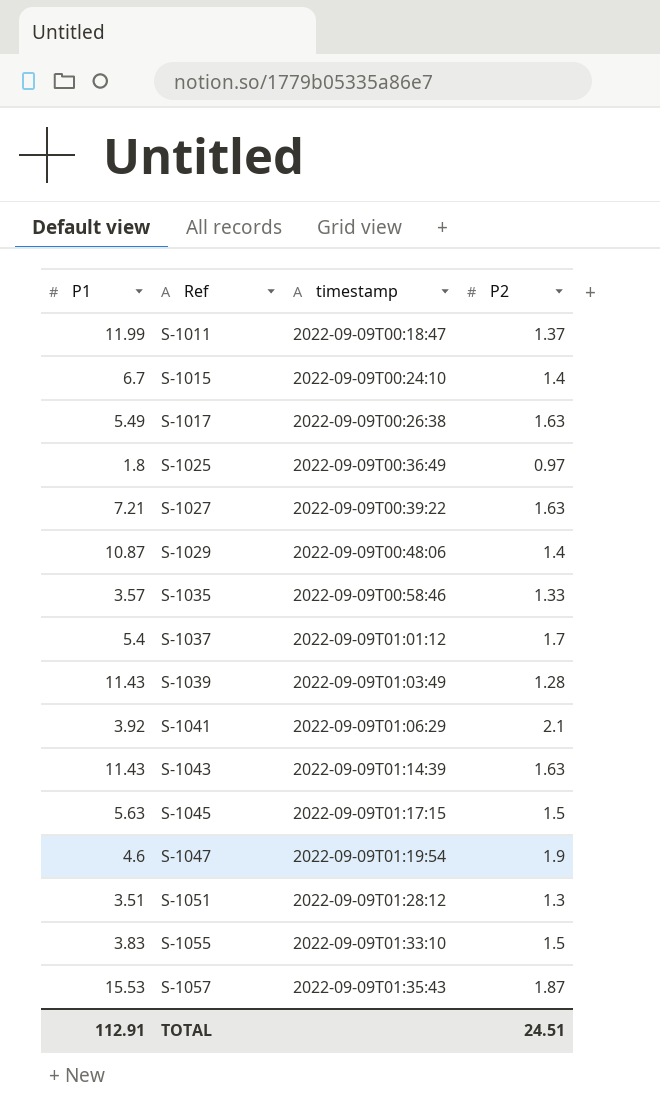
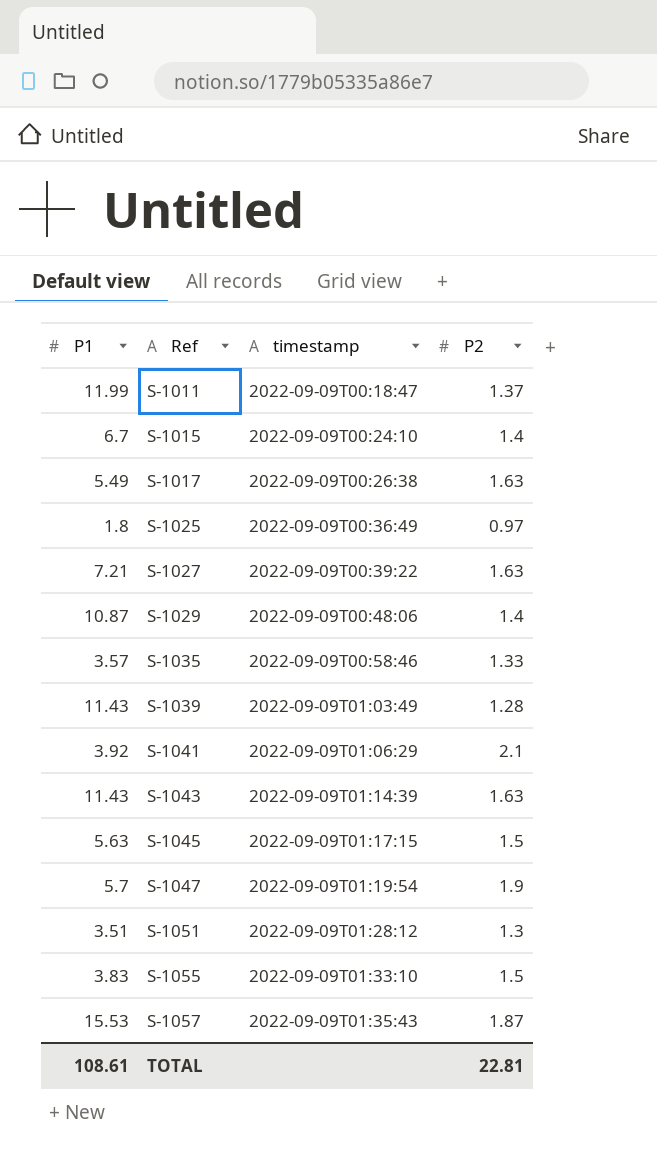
row S-1037: 5.4 | 2022-09-09T01:01:12 | 1.7 -> none
S-1047 | P1: 4.6 -> 5.7
TOTAL | P1: 112.91 -> 108.61
TOTAL | P2: 24.51 -> 22.81

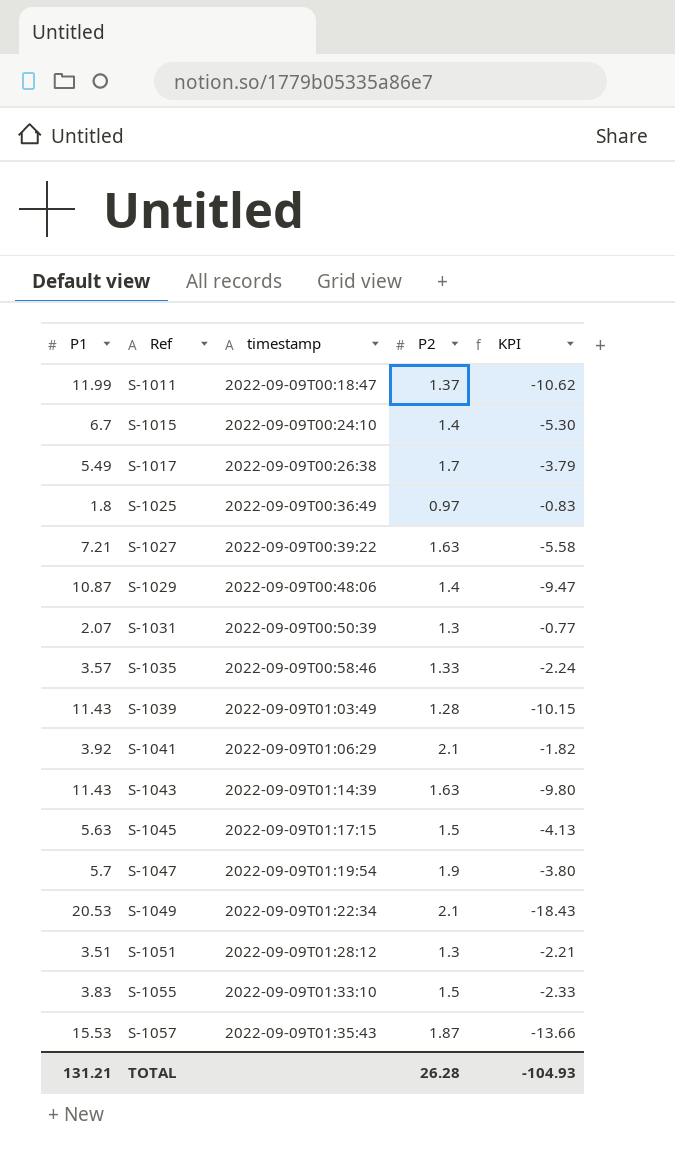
column KPI | formula: none -> [P2] - [P1]
S-1017 | P2: 1.63 -> 1.7
row S-1031: none -> 2.07 | 2022-09-09T00:50:39 | 1.3 | -0.77
row S-1049: none -> 20.53 | 2022-09-09T01:22:34 | 2.1 | -18.43
TOTAL | P1: 108.61 -> 131.21
TOTAL | P2: 22.81 -> 26.28

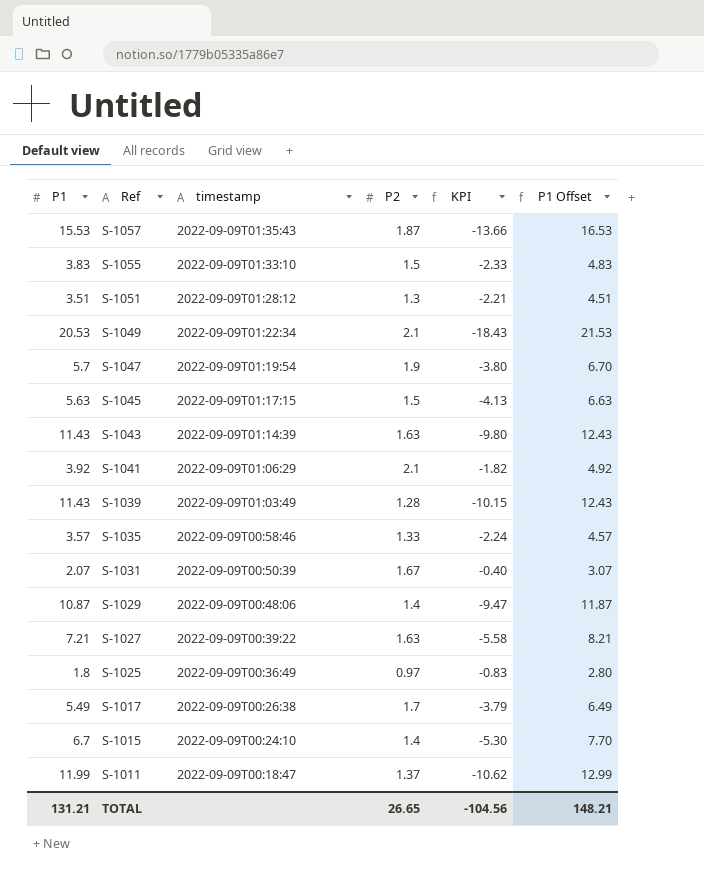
row order: Ref ascending -> Ref descending
column P1 Offset | formula: none -> [P1] + 1
S-1031 | P2: 1.3 -> 1.67
S-1031 | KPI: -0.77 -> -0.40
TOTAL | P2: 26.28 -> 26.65
TOTAL | KPI: -104.93 -> -104.56

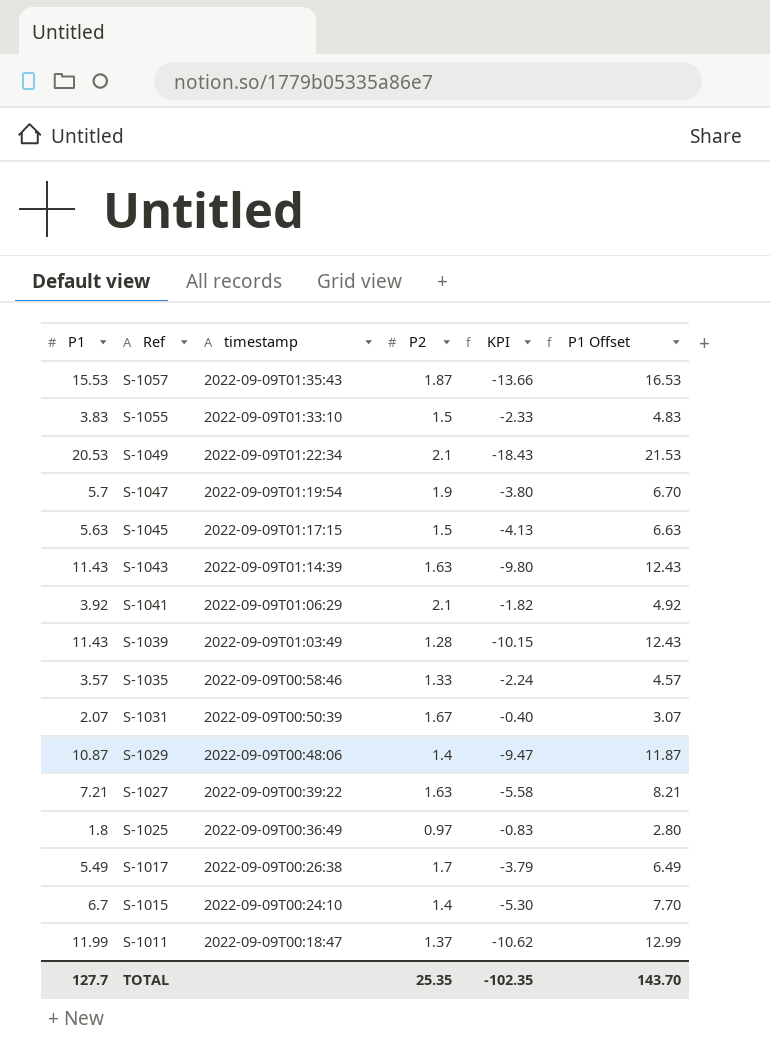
row S-1051: 3.51 | 2022-09-09T01:28:12 | 1.3 | -2.21 | 4.51 -> none
TOTAL | P1: 131.21 -> 127.7
TOTAL | P2: 26.65 -> 25.35
TOTAL | KPI: -104.56 -> -102.35
TOTAL | P1 Offset: 148.21 -> 143.70

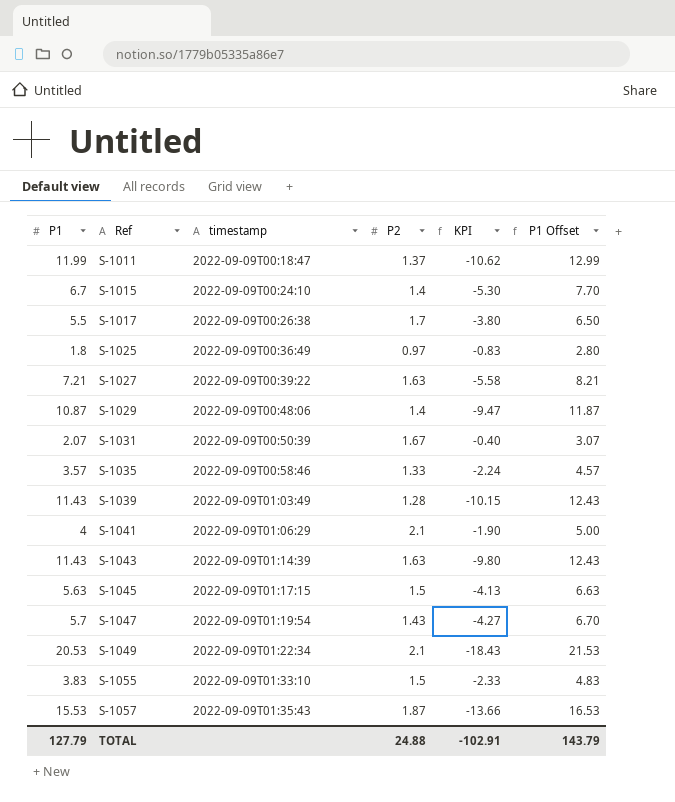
row order: Ref descending -> Ref ascending
S-1017 | P1: 5.49 -> 5.5
S-1017 | KPI: -3.79 -> -3.80
S-1017 | P1 Offset: 6.49 -> 6.50
S-1041 | P1: 3.92 -> 4
S-1041 | KPI: -1.82 -> -1.90
S-1041 | P1 Offset: 4.92 -> 5.00
S-1047 | P2: 1.9 -> 1.43
S-1047 | KPI: -3.80 -> -4.27
TOTAL | P1: 127.7 -> 127.79
TOTAL | P2: 25.35 -> 24.88
TOTAL | KPI: -102.35 -> -102.91
TOTAL | P1 Offset: 143.70 -> 143.79

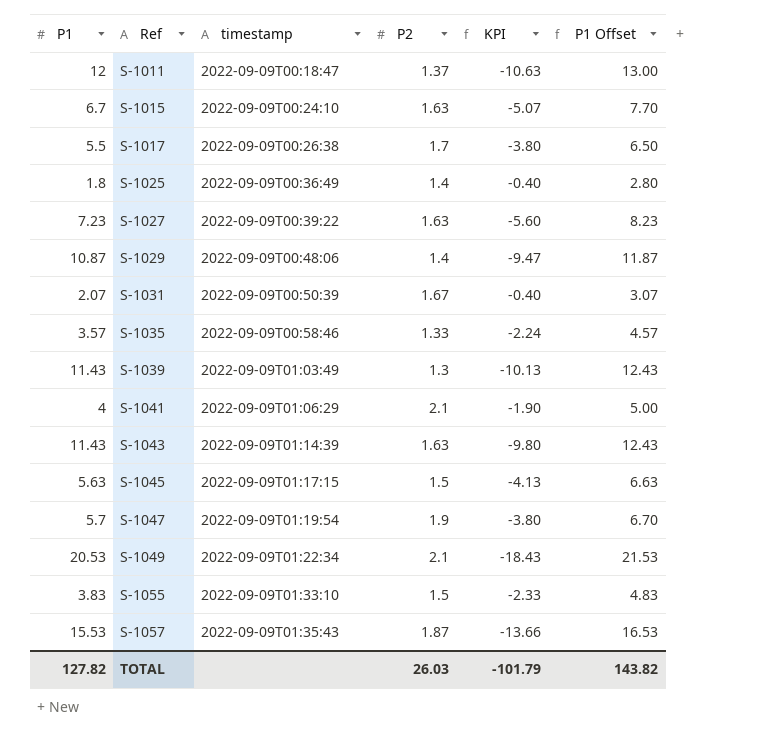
S-1011 | P1: 11.99 -> 12
S-1011 | KPI: -10.62 -> -10.63
S-1011 | P1 Offset: 12.99 -> 13.00
S-1015 | P2: 1.4 -> 1.63
S-1015 | KPI: -5.30 -> -5.07
S-1025 | P2: 0.97 -> 1.4
S-1025 | KPI: -0.83 -> -0.40
S-1027 | P1: 7.21 -> 7.23
S-1027 | KPI: -5.58 -> -5.60
S-1027 | P1 Offset: 8.21 -> 8.23
S-1039 | P2: 1.28 -> 1.3
S-1039 | KPI: -10.15 -> -10.13
S-1047 | P2: 1.43 -> 1.9
S-1047 | KPI: -4.27 -> -3.80
TOTAL | P1: 127.79 -> 127.82
TOTAL | P2: 24.88 -> 26.03
TOTAL | KPI: -102.91 -> -101.79
TOTAL | P1 Offset: 143.79 -> 143.82

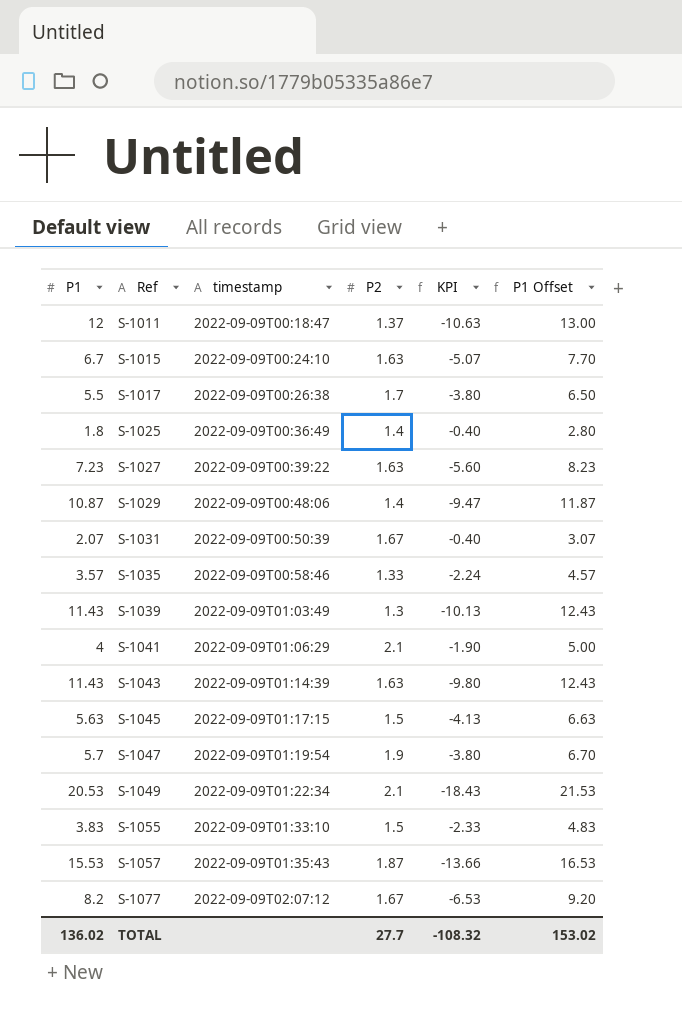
row S-1077: none -> 8.2 | 2022-09-09T02:07:12 | 1.67 | -6.53 | 9.20
TOTAL | P1: 127.82 -> 136.02
TOTAL | P2: 26.03 -> 27.7
TOTAL | KPI: -101.79 -> -108.32
TOTAL | P1 Offset: 143.82 -> 153.02

